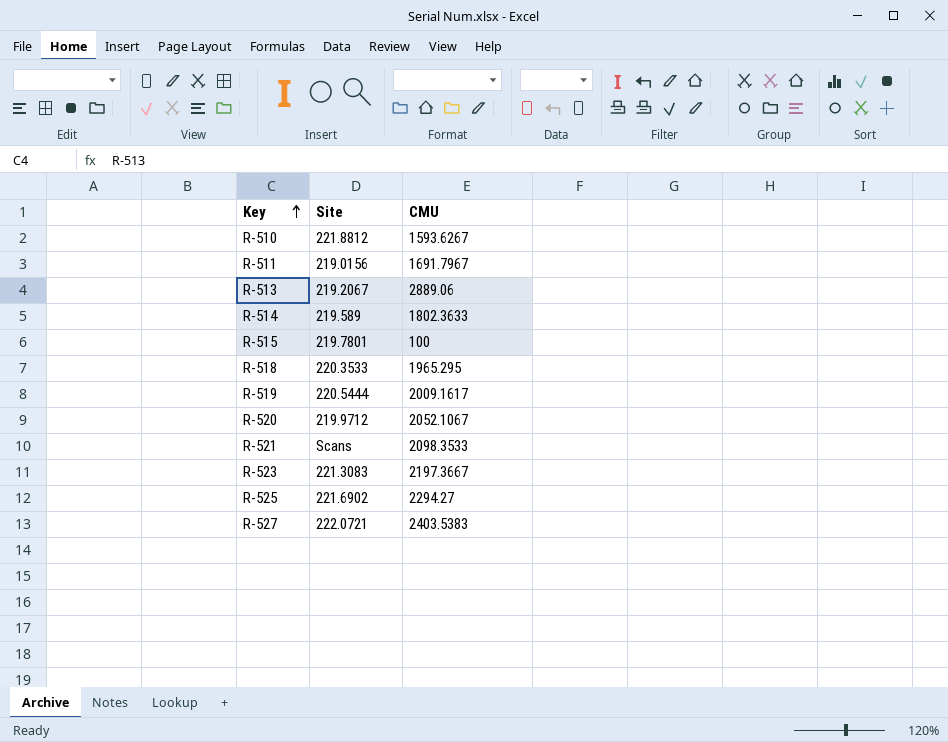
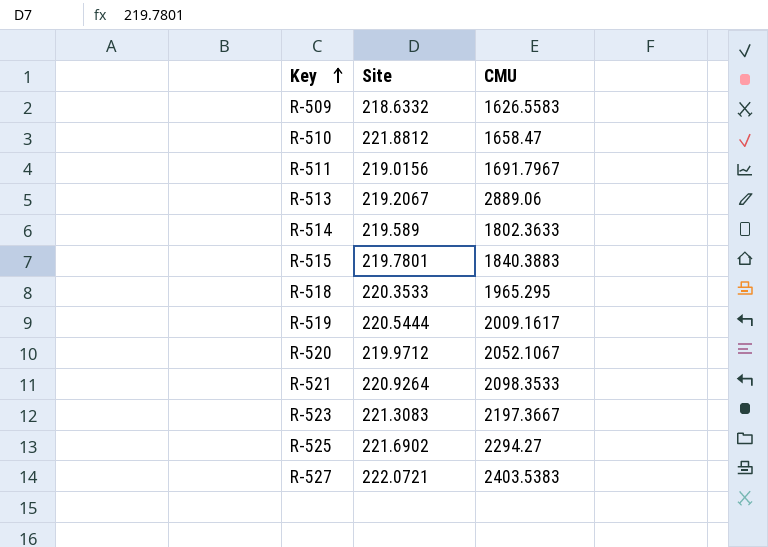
row R-509: none -> 218.6332 | 1626.5583
R-510 | CMU: 1593.6267 -> 1658.47
R-515 | CMU: 100 -> 1840.3883
R-521 | Site: Scans -> 220.9264

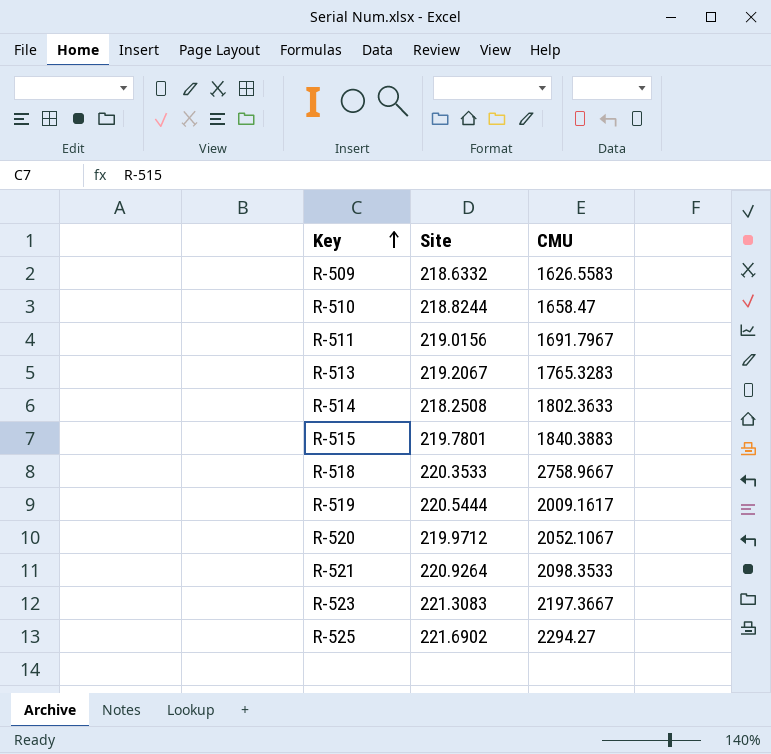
row R-527: 222.0721 | 2403.5383 -> none
R-510 | Site: 221.8812 -> 218.8244
R-513 | CMU: 2889.06 -> 1765.3283
R-514 | Site: 219.589 -> 218.2508
R-518 | CMU: 1965.295 -> 2758.9667

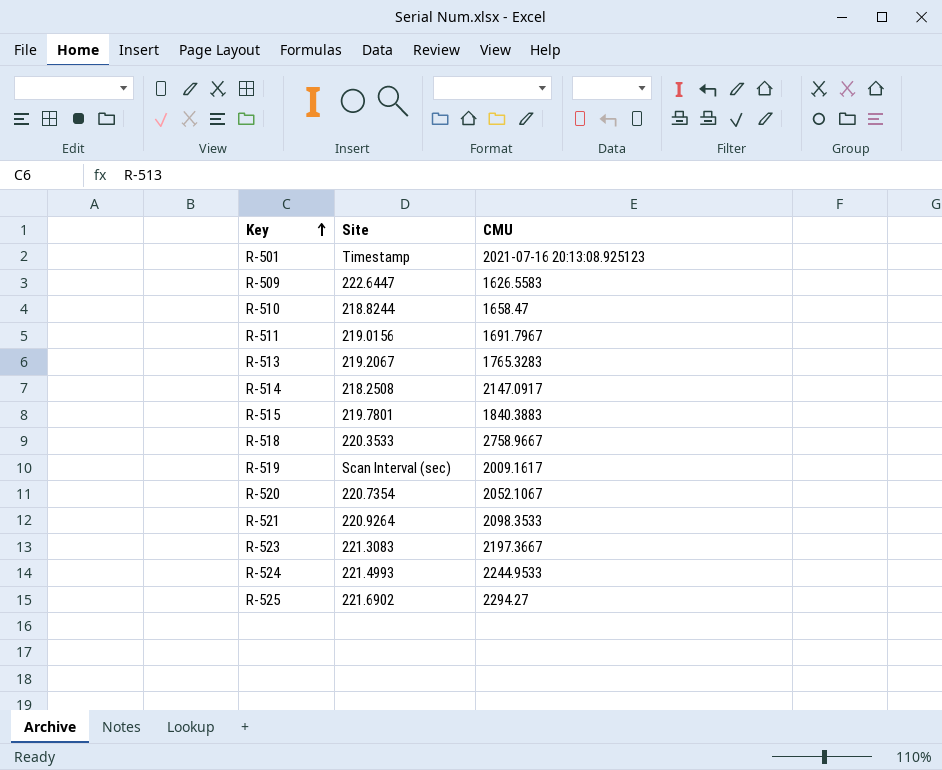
row R-501: none -> Timestamp | 2021-07-16 20:13:08.925123
R-509 | Site: 218.6332 -> 222.6447
R-514 | CMU: 1802.3633 -> 2147.0917
R-519 | Site: 220.5444 -> Scan Interval (sec)
R-520 | Site: 219.9712 -> 220.7354
row R-524: none -> 221.4993 | 2244.9533

